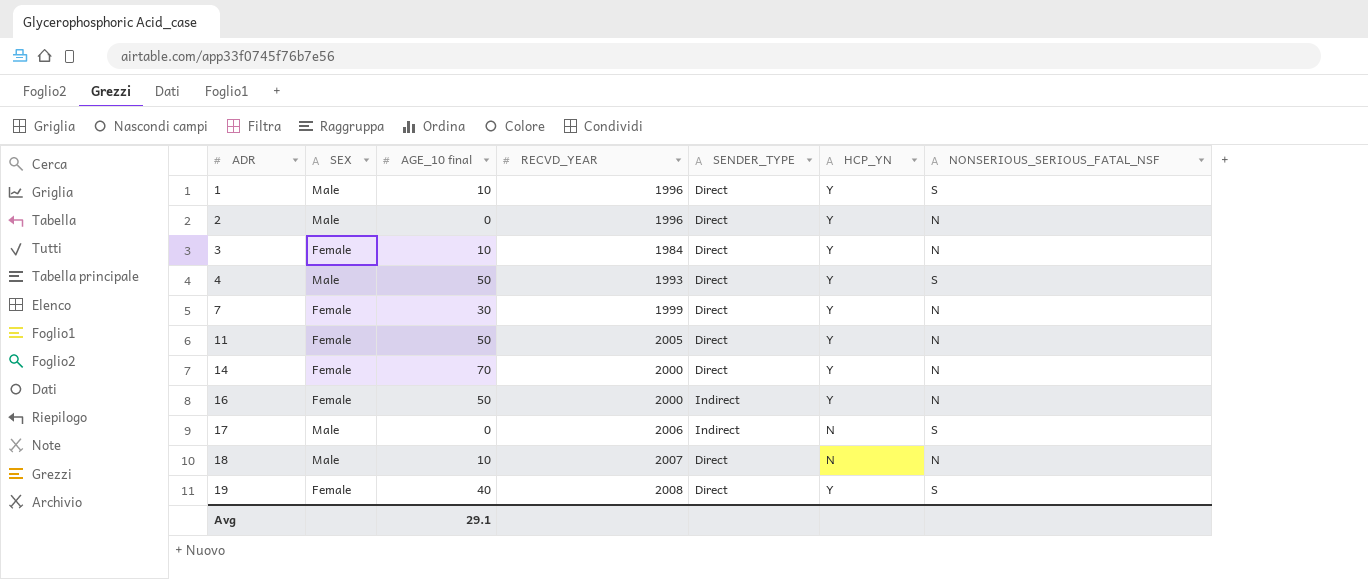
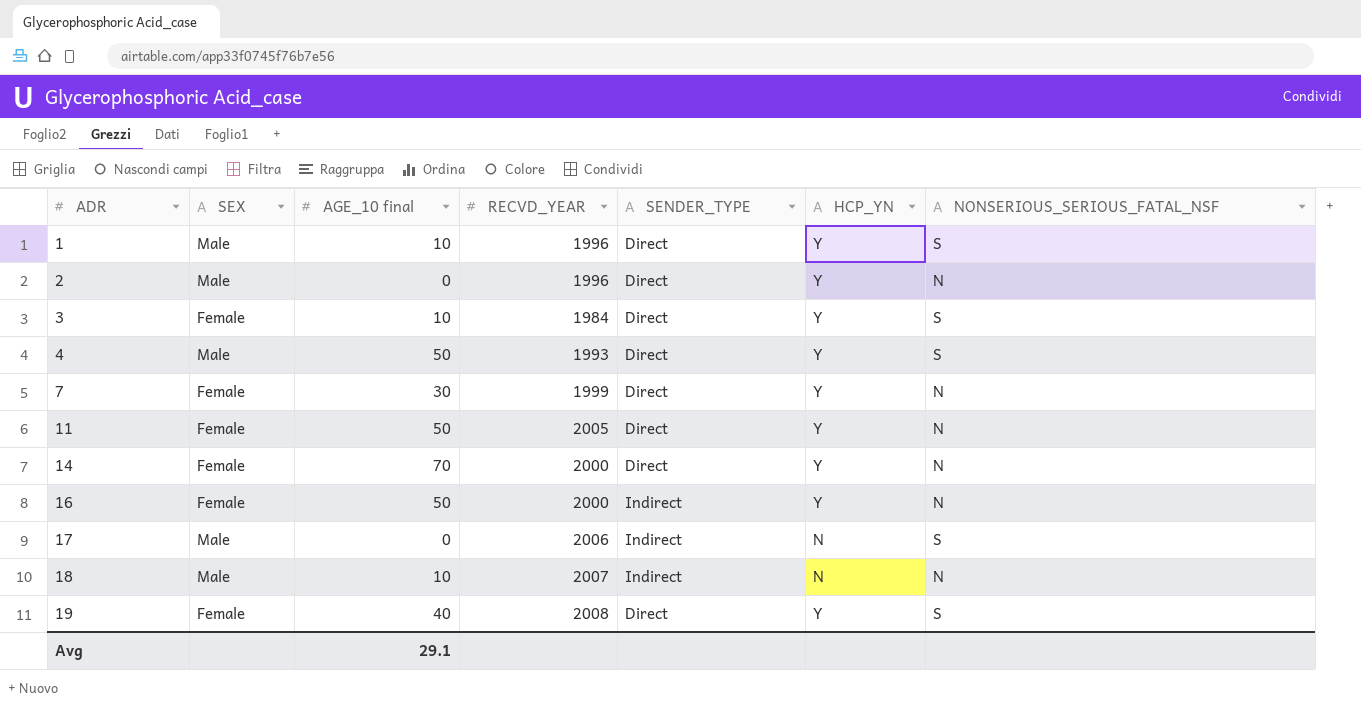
3 | NONSERIOUS_SERIOUS_FATAL_NSF: N -> S
18 | SENDER_TYPE: Direct -> Indirect

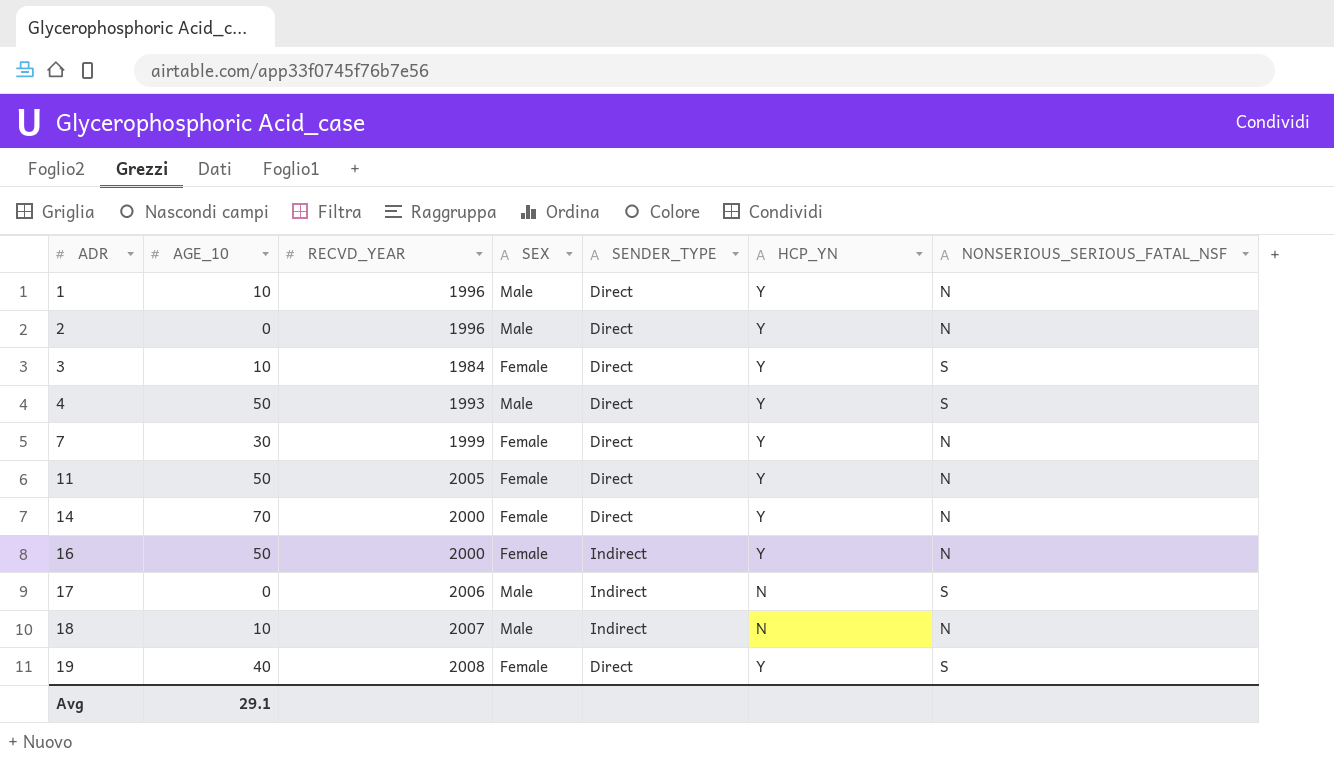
column name: AGE_10 final -> AGE_10
column SEX | position: 2 -> 4
1 | NONSERIOUS_SERIOUS_FATAL_NSF: S -> N

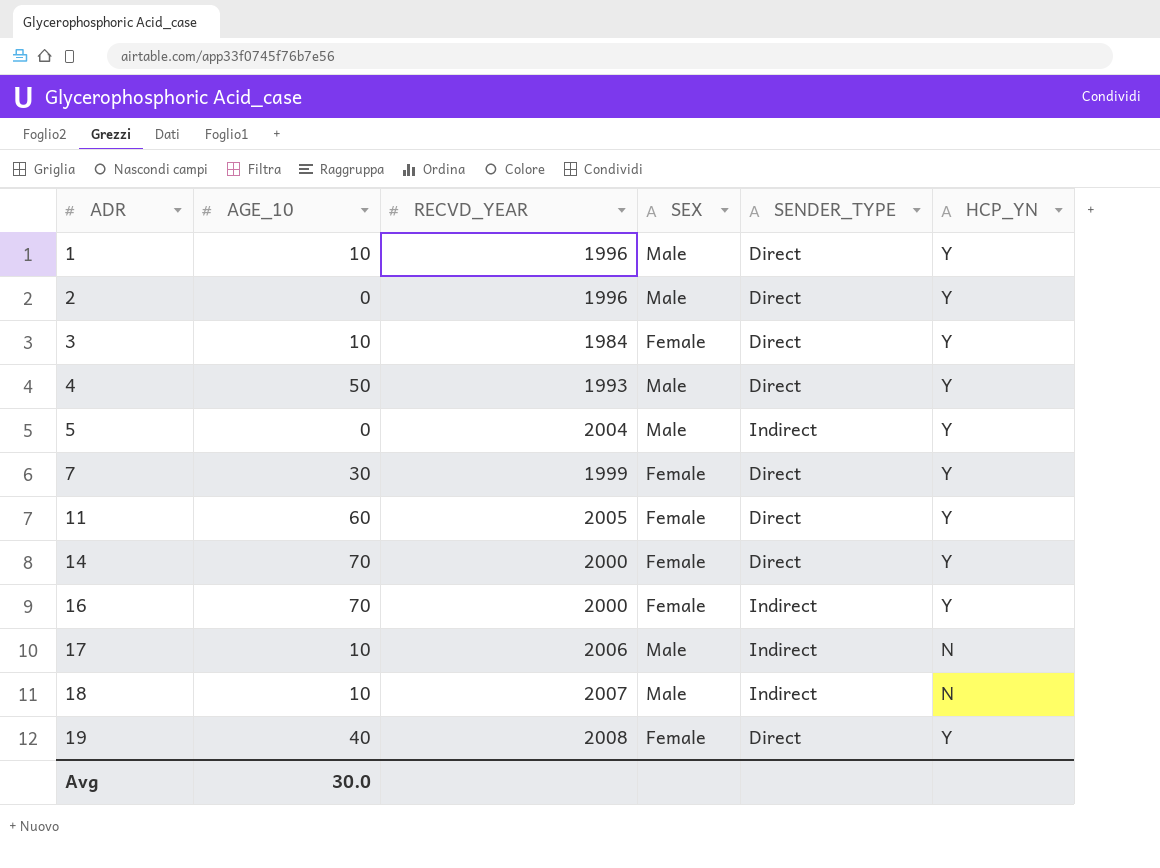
column NONSERIOUS_SERIOUS_FATAL_NSF | position: 7 -> none
row 5: none -> 0 | 2004 | Male | Indirect | Y
11 | AGE_10: 50 -> 60
16 | AGE_10: 50 -> 70
17 | AGE_10: 0 -> 10
Avg | AGE_10: 29.1 -> 30.0

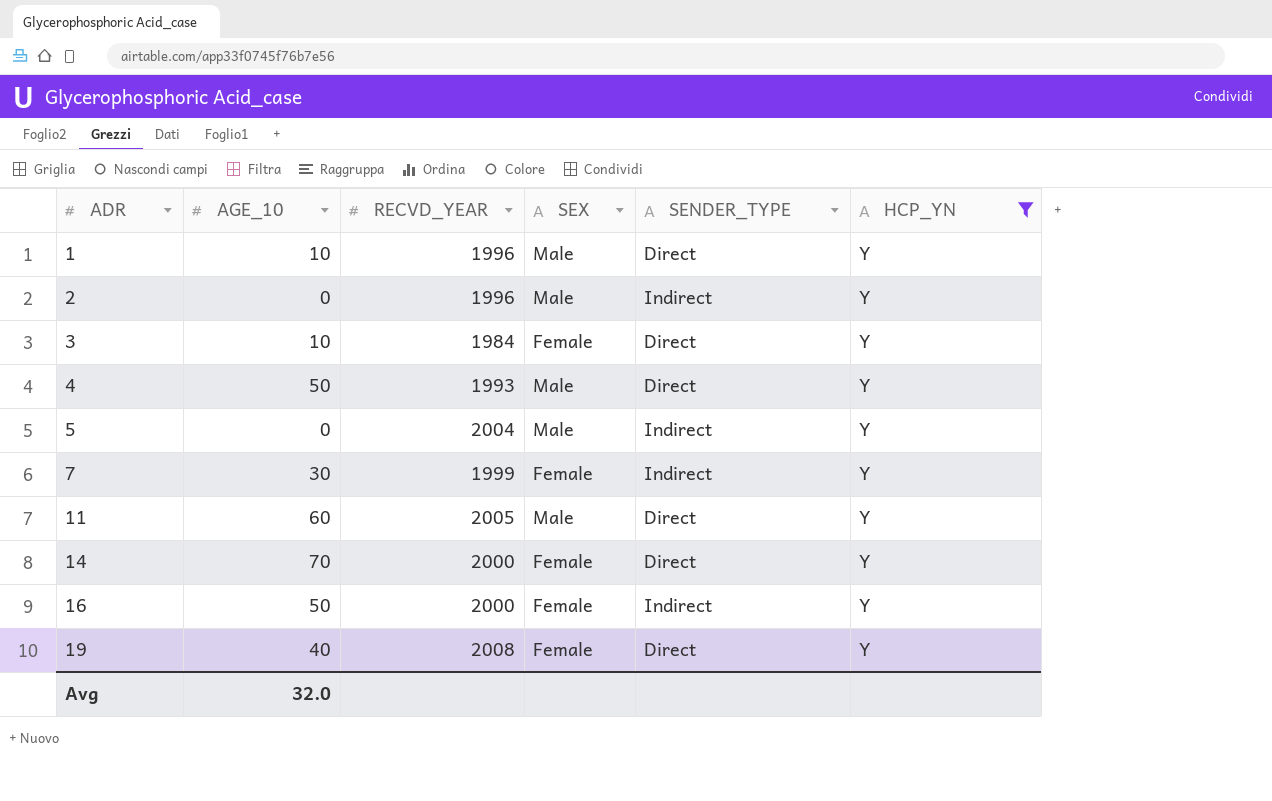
filter: none -> HCP_YN = Y
2 | SENDER_TYPE: Direct -> Indirect
7 | SENDER_TYPE: Direct -> Indirect
11 | SEX: Female -> Male
16 | AGE_10: 70 -> 50
Avg | AGE_10: 30.0 -> 32.0

